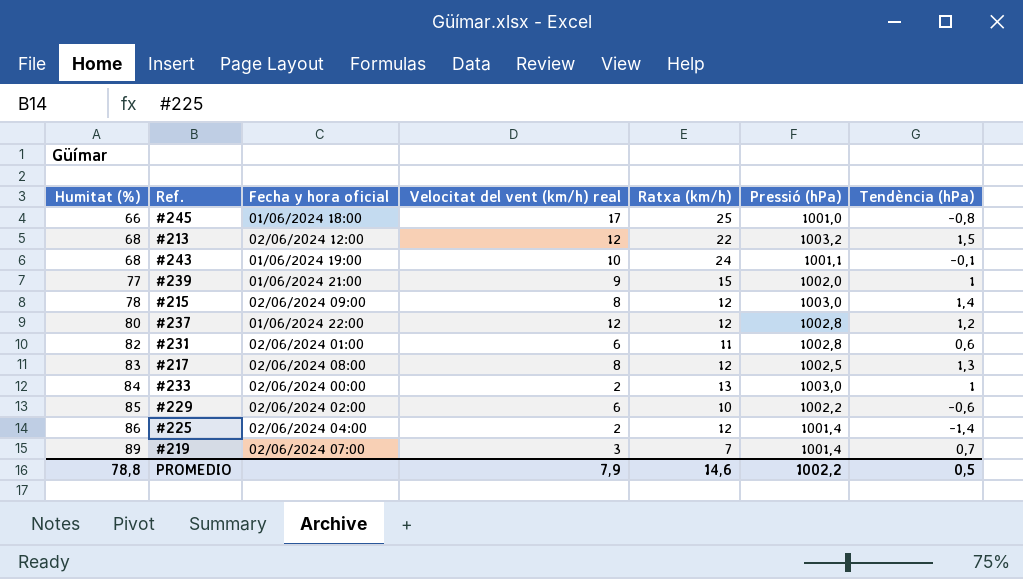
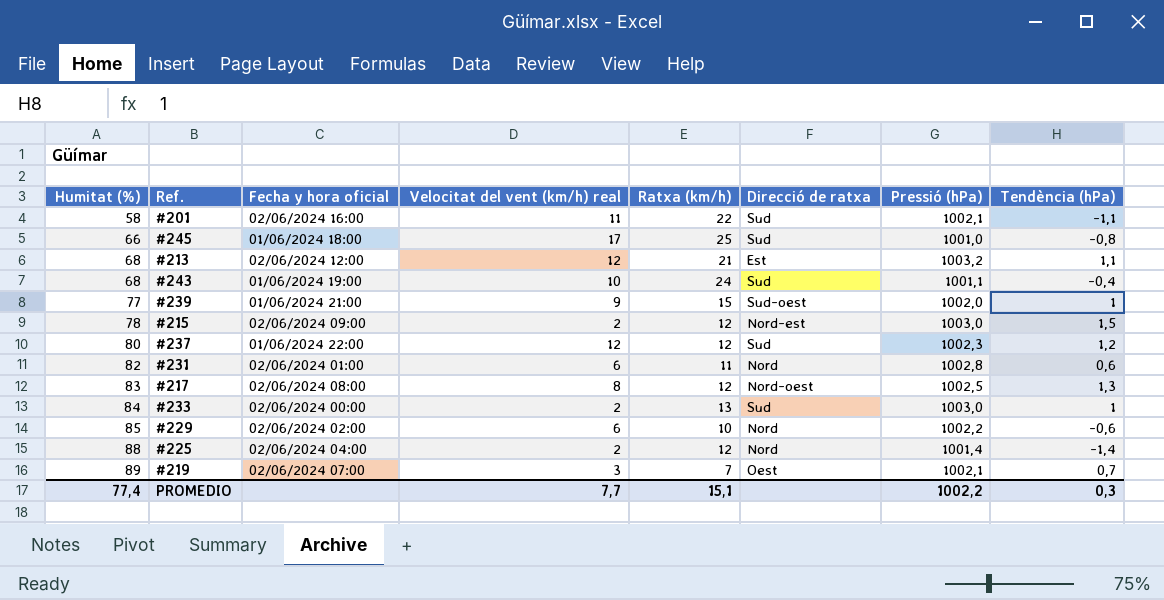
column Direcció de ratxa | position: none -> 6
row #201: none -> 58 | 02/06/2024 16:00 | 11 | 22 | Sud | 1002,1 | -1,1
#213 | Ratxa (km/h): 22 -> 21
#213 | Tendència (hPa): 1,5 -> 1,1
#243 | Tendència (hPa): -0,1 -> -0,4
#215 | Velocitat del vent (km/h) real: 8 -> 2
#215 | Tendència (hPa): 1,4 -> 1,5
#237 | Pressió (hPa): 1002,8 -> 1002,3
#225 | Humitat (%): 86 -> 88
#219 | Pressió (hPa): 1001,4 -> 1002,1
PROMEDIO | Humitat (%): 78,8 -> 77,4
PROMEDIO | Velocitat del vent (km/h) real: 7,9 -> 7,7
PROMEDIO | Ratxa (km/h): 14,6 -> 15,1
PROMEDIO | Tendència (hPa): 0,5 -> 0,3

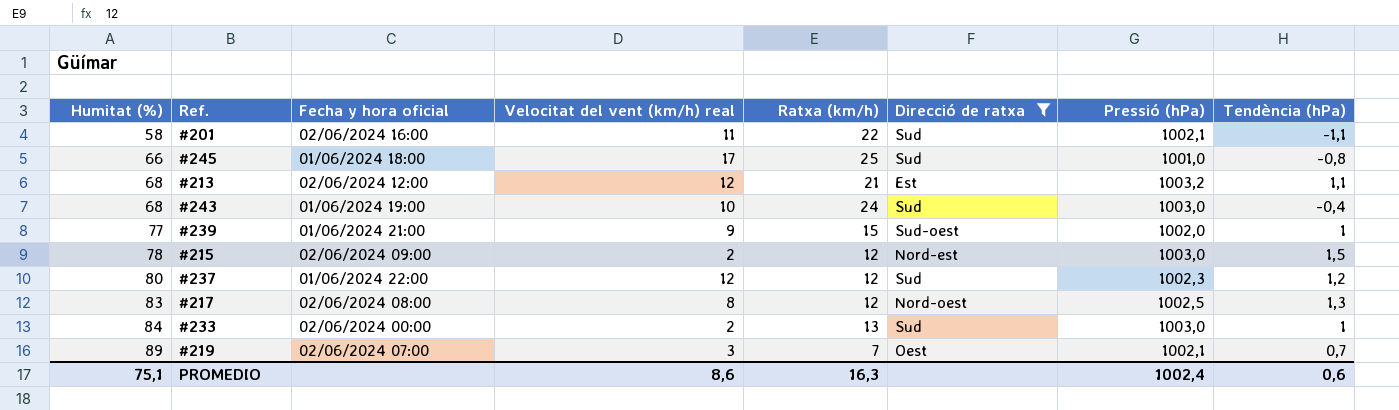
filter: none -> Direcció de ratxa != Nord
#243 | Pressió (hPa): 1001,1 -> 1003,0
PROMEDIO | Humitat (%): 77,4 -> 75,1
PROMEDIO | Velocitat del vent (km/h) real: 7,7 -> 8,6
PROMEDIO | Ratxa (km/h): 15,1 -> 16,3
PROMEDIO | Pressió (hPa): 1002,2 -> 1002,4
PROMEDIO | Tendència (hPa): 0,3 -> 0,6

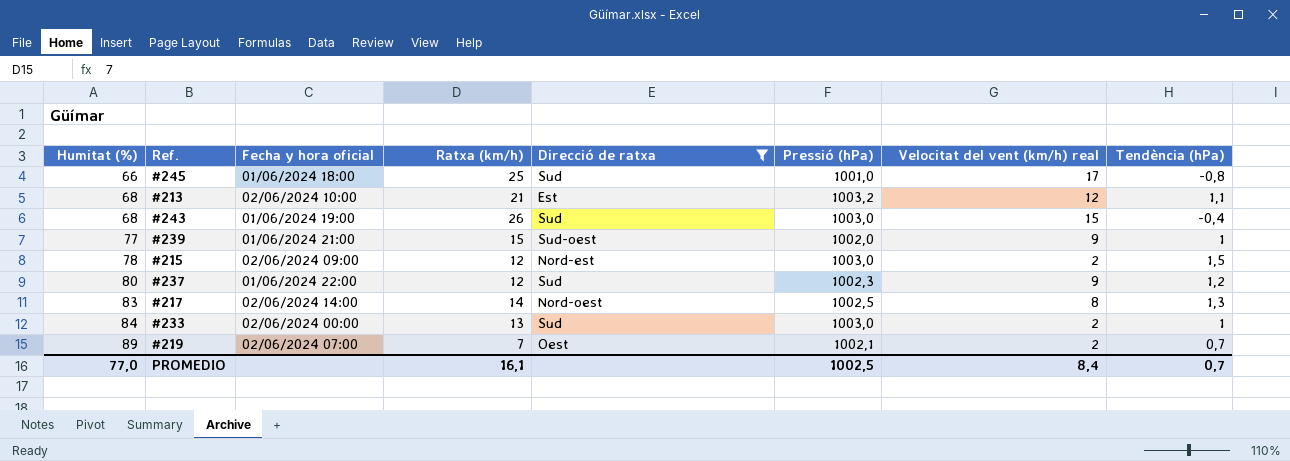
column Velocitat del vent (km/h) real | position: 4 -> 7
row #201: 58 | 02/06/2024 16:00 | 11 | 22 | Sud | 1002,1 | -1,1 -> none
#213 | Fecha y hora oficial: 02/06/2024 12:00 -> 02/06/2024 10:00
#243 | Ratxa (km/h): 24 -> 26
#243 | Velocitat del vent (km/h) real: 10 -> 15
#237 | Velocitat del vent (km/h) real: 12 -> 9
#217 | Fecha y hora oficial: 02/06/2024 08:00 -> 02/06/2024 14:00
#217 | Ratxa (km/h): 12 -> 14
#219 | Velocitat del vent (km/h) real: 3 -> 2
PROMEDIO | Humitat (%): 75,1 -> 77,0
PROMEDIO | Ratxa (km/h): 16,3 -> 16,1
PROMEDIO | Pressió (hPa): 1002,4 -> 1002,5
PROMEDIO | Velocitat del vent (km/h) real: 8,6 -> 8,4
PROMEDIO | Tendència (hPa): 0,6 -> 0,7

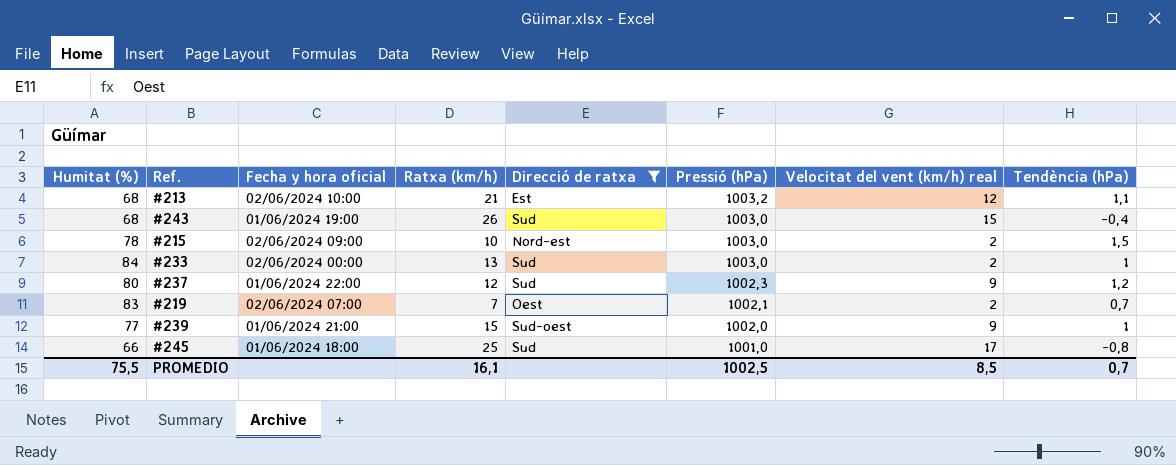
row order: Humitat (%) ascending -> Pressió (hPa) descending
row #217: 83 | 02/06/2024 14:00 | 14 | Nord-oest | 1002,5 | 8 | 1,3 -> none
#215 | Ratxa (km/h): 12 -> 10
#219 | Humitat (%): 89 -> 83
PROMEDIO | Humitat (%): 77,0 -> 75,5
PROMEDIO | Velocitat del vent (km/h) real: 8,4 -> 8,5

